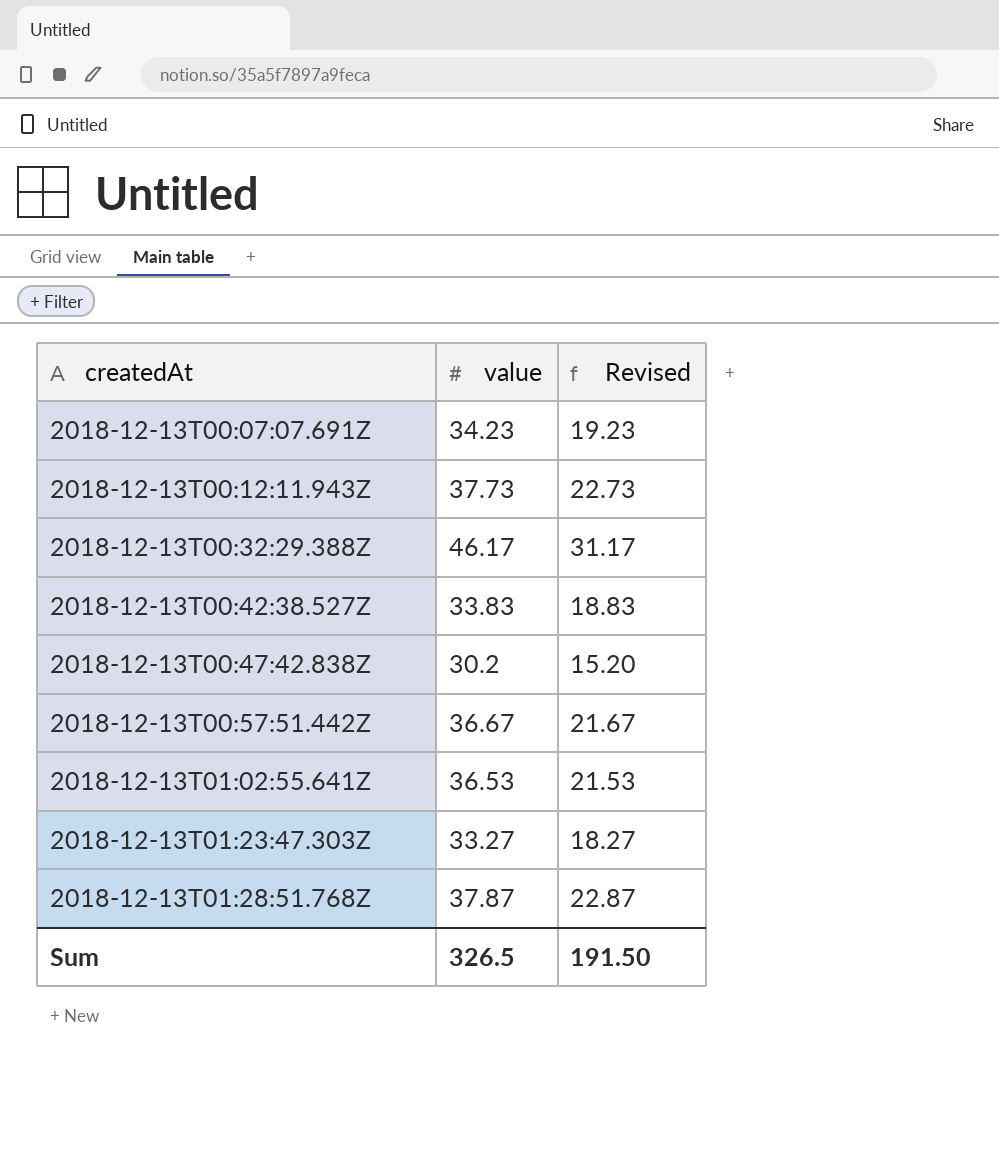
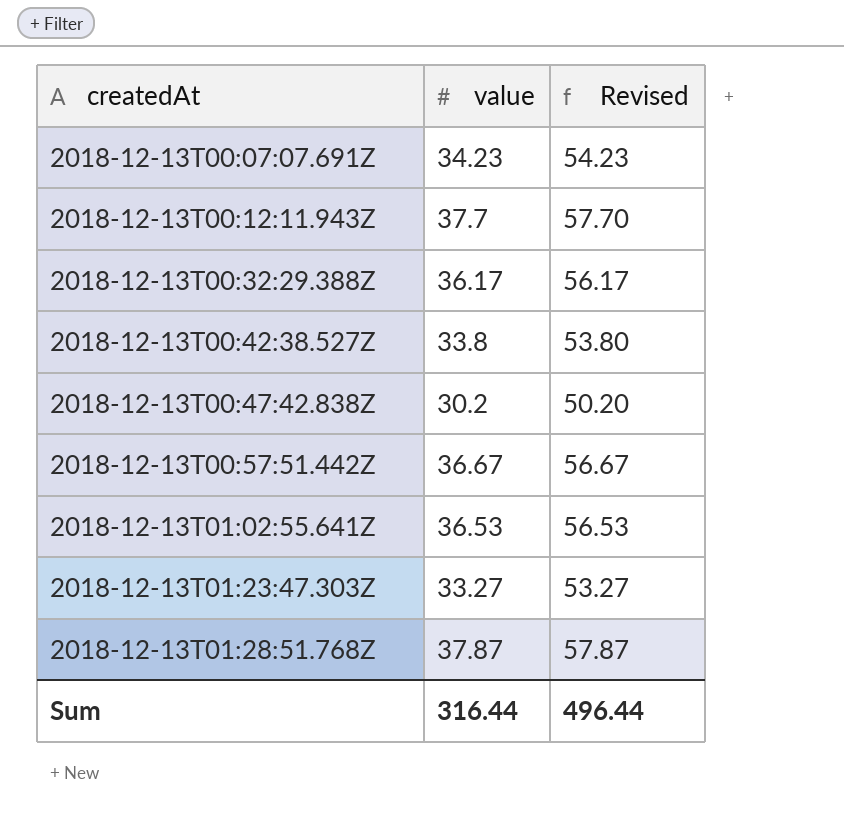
column Revised | formula: [value] - 15 -> [value] + 20
2018-12-13T00:12:11.943Z | value: 37.73 -> 37.7
2018-12-13T00:32:29.388Z | value: 46.17 -> 36.17
2018-12-13T00:42:38.527Z | value: 33.83 -> 33.8
Sum | value: 326.5 -> 316.44
Sum | Revised: 191.50 -> 496.44

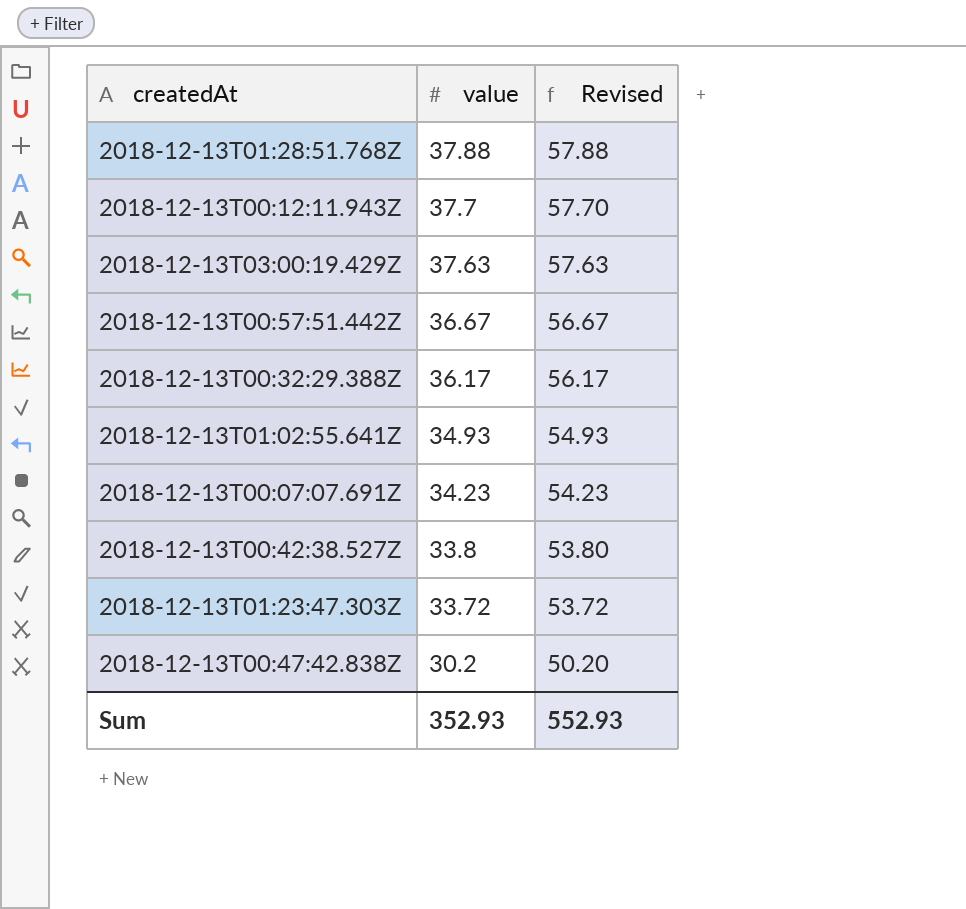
row order: createdAt ascending -> value descending
2018-12-13T01:28:51.768Z | value: 37.87 -> 37.88
2018-12-13T01:28:51.768Z | Revised: 57.87 -> 57.88
row 2018-12-13T03:00:19.429Z: none -> 37.63 | 57.63
2018-12-13T01:02:55.641Z | value: 36.53 -> 34.93
2018-12-13T01:02:55.641Z | Revised: 56.53 -> 54.93
2018-12-13T01:23:47.303Z | value: 33.27 -> 33.72
2018-12-13T01:23:47.303Z | Revised: 53.27 -> 53.72
Sum | value: 316.44 -> 352.93
Sum | Revised: 496.44 -> 552.93

